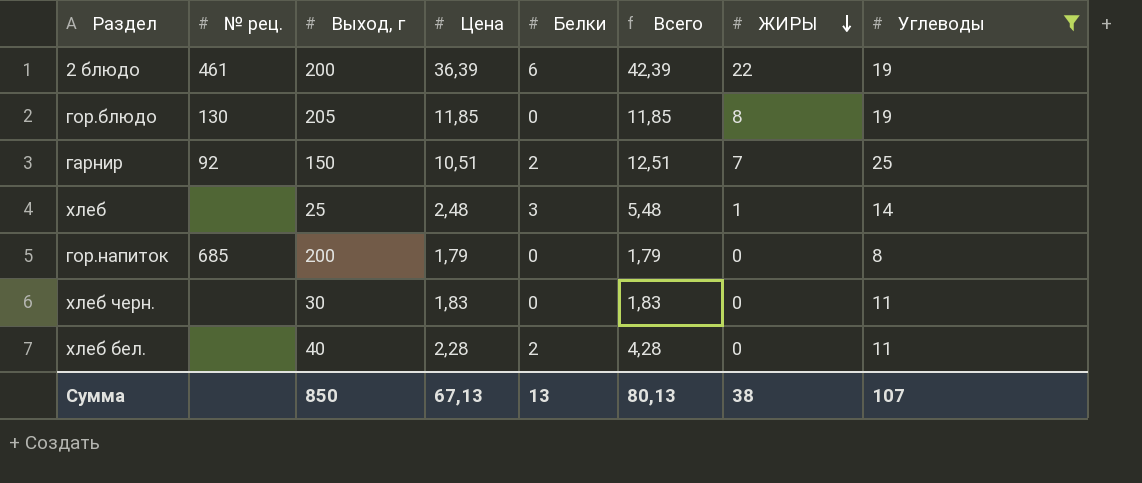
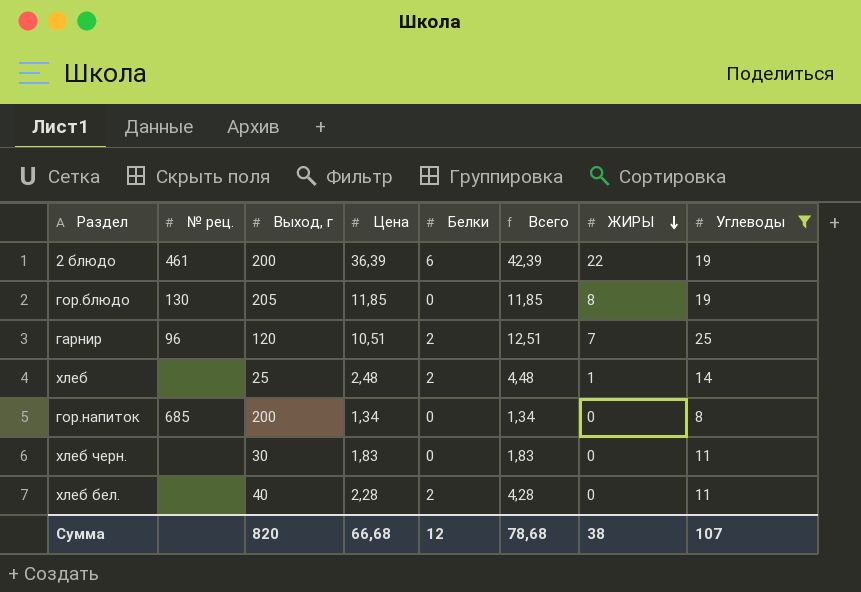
гарнир | № рец.: 92 -> 96
гарнир | Выход, г: 150 -> 120
хлеб | Белки: 3 -> 2
хлеб | Всего: 5,48 -> 4,48
гор.напиток | Цена: 1,79 -> 1,34
гор.напиток | Всего: 1,79 -> 1,34
Сумма | Выход, г: 850 -> 820
Сумма | Цена: 67,13 -> 66,68
Сумма | Белки: 13 -> 12
Сумма | Всего: 80,13 -> 78,68

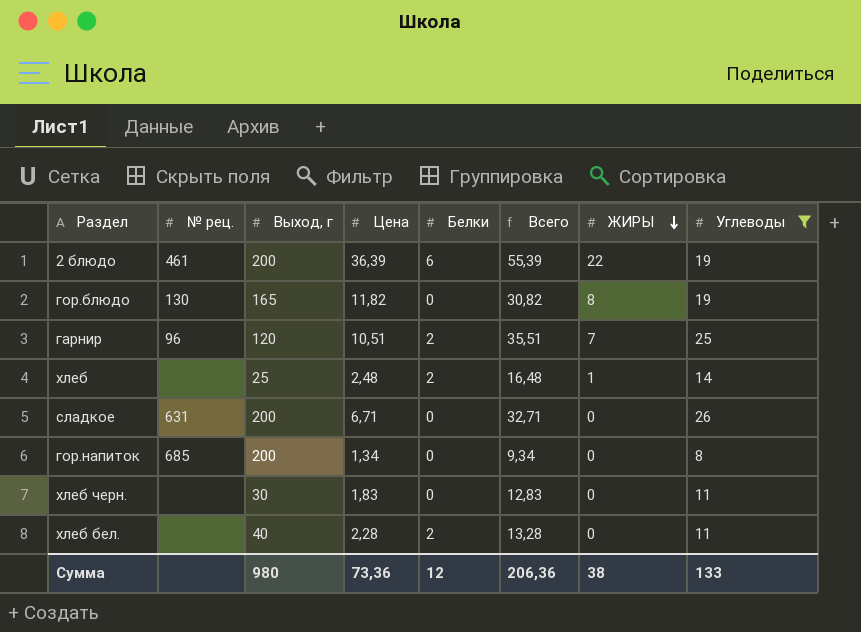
column Всего | formula: [Цена] + [Белки] -> [Цена] + [Углеводы]
гор.блюдо | Выход, г: 205 -> 165
гор.блюдо | Цена: 11,85 -> 11,82
row сладкое: none -> 631 | 200 | 6,71 | 0 | 32,71 | 0 | 26
Сумма | Выход, г: 820 -> 980
Сумма | Цена: 66,68 -> 73,36
Сумма | Всего: 78,68 -> 206,36
Сумма | Углеводы: 107 -> 133

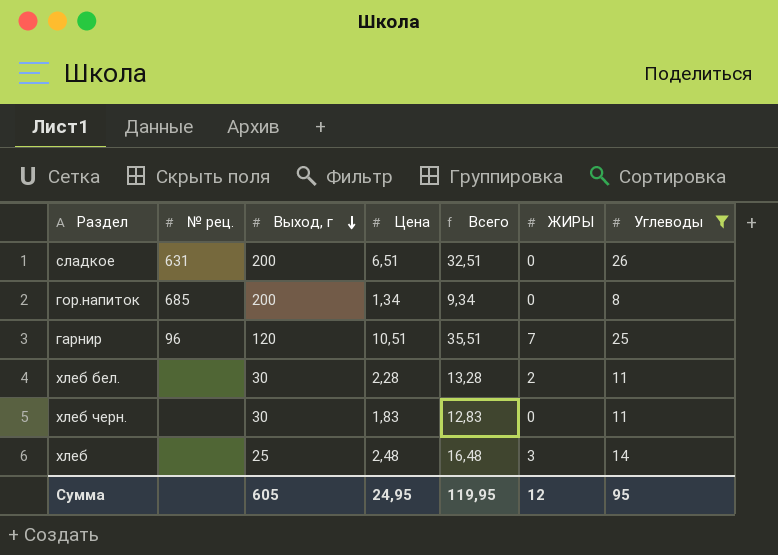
row order: ЖИРЫ descending -> Выход, г descending
column Белки | position: 5 -> none
row 2 блюдо: 461 | 200 | 36,39 | 6 | 55,39 | 22 | 19 -> none
row гор.блюдо: 130 | 165 | 11,82 | 0 | 30,82 | 8 | 19 -> none
сладкое | Цена: 6,71 -> 6,51
сладкое | Всего: 32,71 -> 32,51
хлеб бел. | Выход, г: 40 -> 30
хлеб бел. | ЖИРЫ: 0 -> 2
хлеб | ЖИРЫ: 1 -> 3
Сумма | Выход, г: 980 -> 605
Сумма | Цена: 73,36 -> 24,95
Сумма | Всего: 206,36 -> 119,95
Сумма | ЖИРЫ: 38 -> 12
Сумма | Углеводы: 133 -> 95

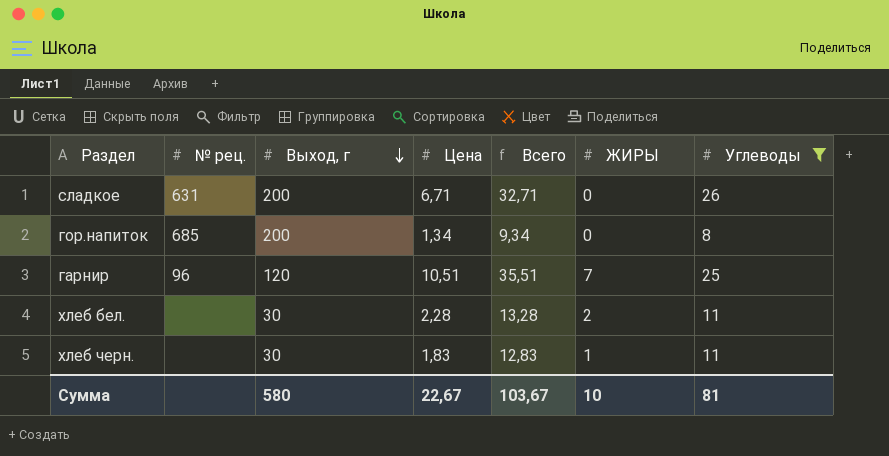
row хлеб: none | 25 | 2,48 | 16,48 | 3 | 14 -> none
сладкое | Цена: 6,51 -> 6,71
сладкое | Всего: 32,51 -> 32,71
хлеб черн. | ЖИРЫ: 0 -> 1
Сумма | Выход, г: 605 -> 580
Сумма | Цена: 24,95 -> 22,67
Сумма | Всего: 119,95 -> 103,67
Сумма | ЖИРЫ: 12 -> 10
Сумма | Углеводы: 95 -> 81

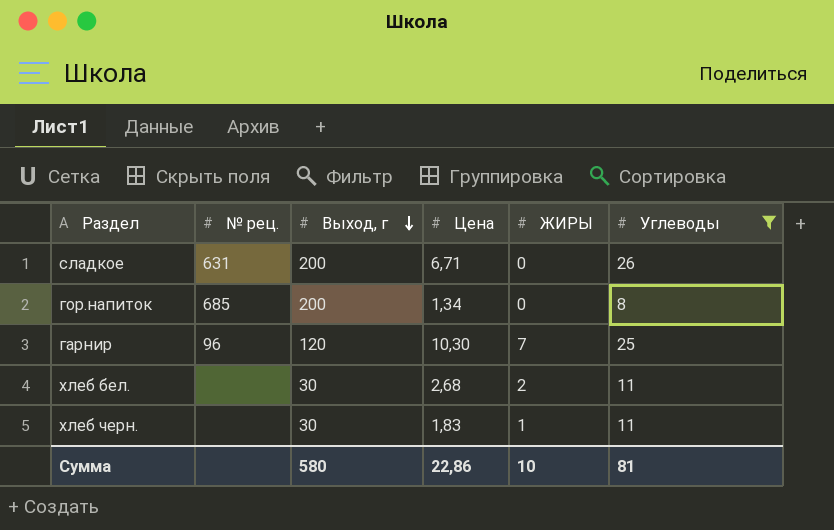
column Всего | formula: [Цена] + [Углеводы] -> none
гарнир | Цена: 10,51 -> 10,30
хлеб бел. | Цена: 2,28 -> 2,68
Сумма | Цена: 22,67 -> 22,86

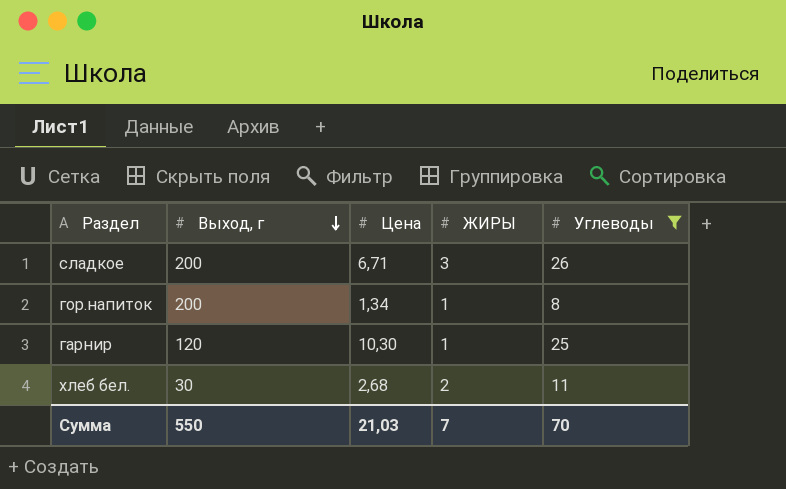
column № рец. | position: 2 -> none
row хлеб черн.: none | 30 | 1,83 | 1 | 11 -> none
сладкое | ЖИРЫ: 0 -> 3
гор.напиток | ЖИРЫ: 0 -> 1
гарнир | ЖИРЫ: 7 -> 1
Сумма | Выход, г: 580 -> 550
Сумма | Цена: 22,86 -> 21,03
Сумма | ЖИРЫ: 10 -> 7
Сумма | Углеводы: 81 -> 70

